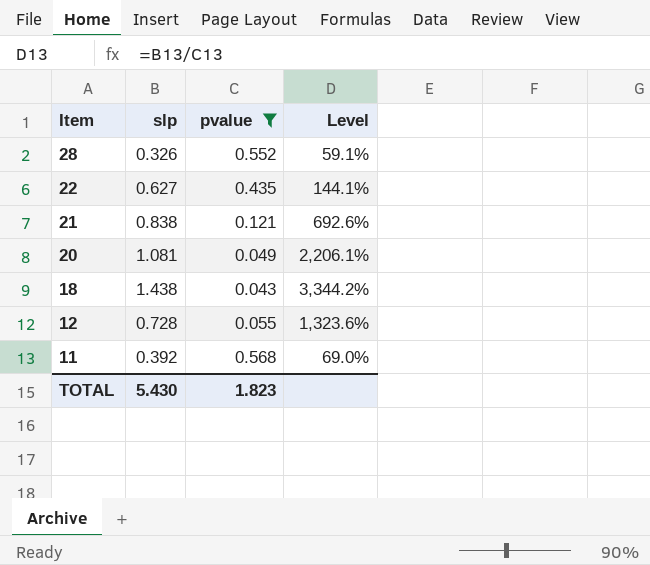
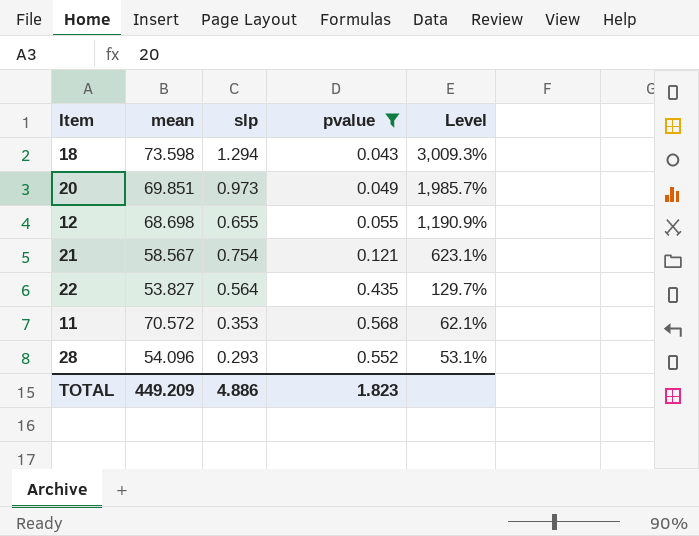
row order: Item descending -> Level descending
column mean | position: none -> 2
18 | slp: 1.438 -> 1.294
18 | Level: 3,344.2% -> 3,009.3%
20 | slp: 1.081 -> 0.973
20 | Level: 2,206.1% -> 1,985.7%
12 | slp: 0.728 -> 0.655
12 | Level: 1,323.6% -> 1,190.9%
21 | slp: 0.838 -> 0.754
21 | Level: 692.6% -> 623.1%
22 | slp: 0.627 -> 0.564
22 | Level: 144.1% -> 129.7%
11 | slp: 0.392 -> 0.353
11 | Level: 69.0% -> 62.1%
28 | slp: 0.326 -> 0.293
28 | Level: 59.1% -> 53.1%
TOTAL | slp: 5.430 -> 4.886

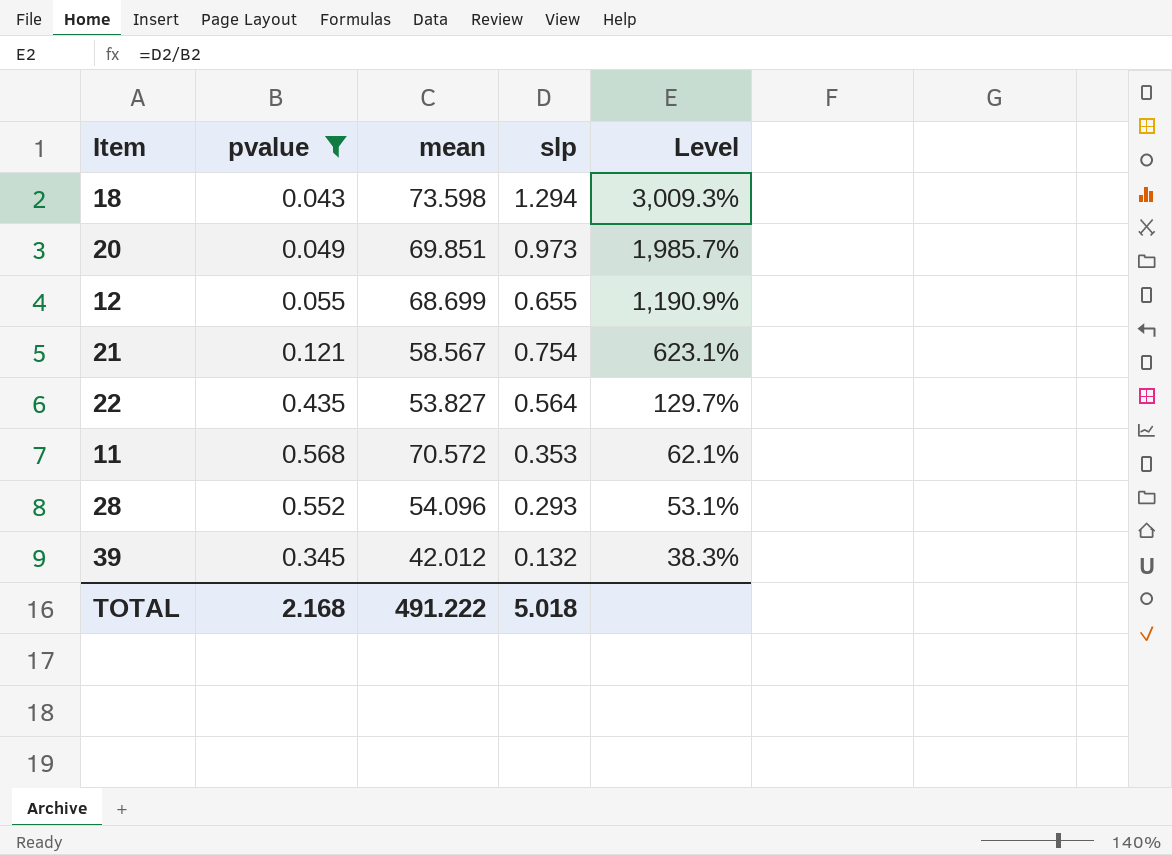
column pvalue | position: 4 -> 2
12 | mean: 68.698 -> 68.699
row 39: none -> 0.345 | 42.012 | 0.132 | 38.3%
TOTAL | pvalue: 1.823 -> 2.168
TOTAL | mean: 449.209 -> 491.222
TOTAL | slp: 4.886 -> 5.018

